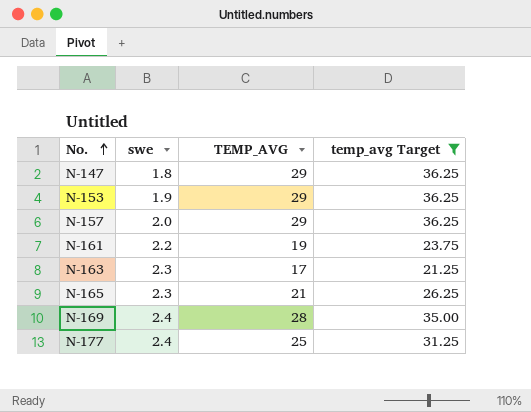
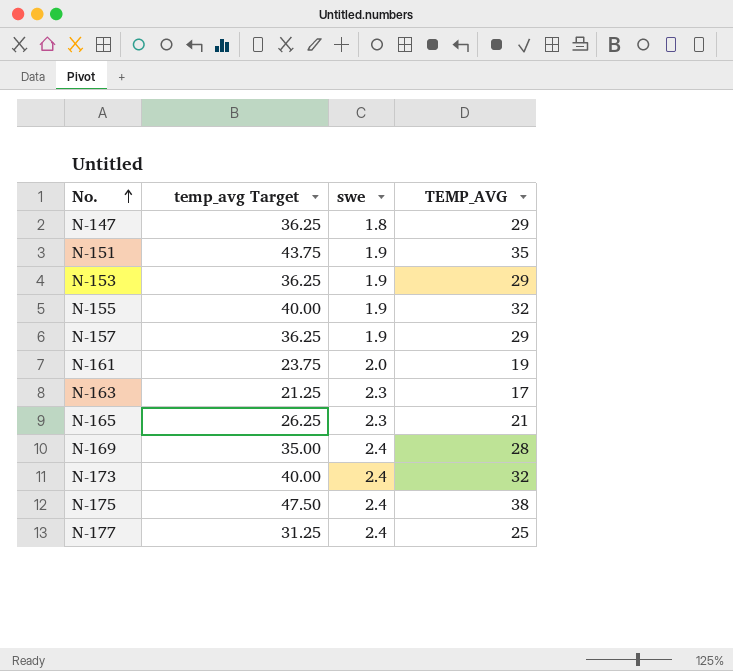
filter: temp_avg Target <= 36.25 -> none
column temp_avg Target | position: 4 -> 2
N-157 | swe: 2.0 -> 1.9
N-161 | swe: 2.2 -> 2.0

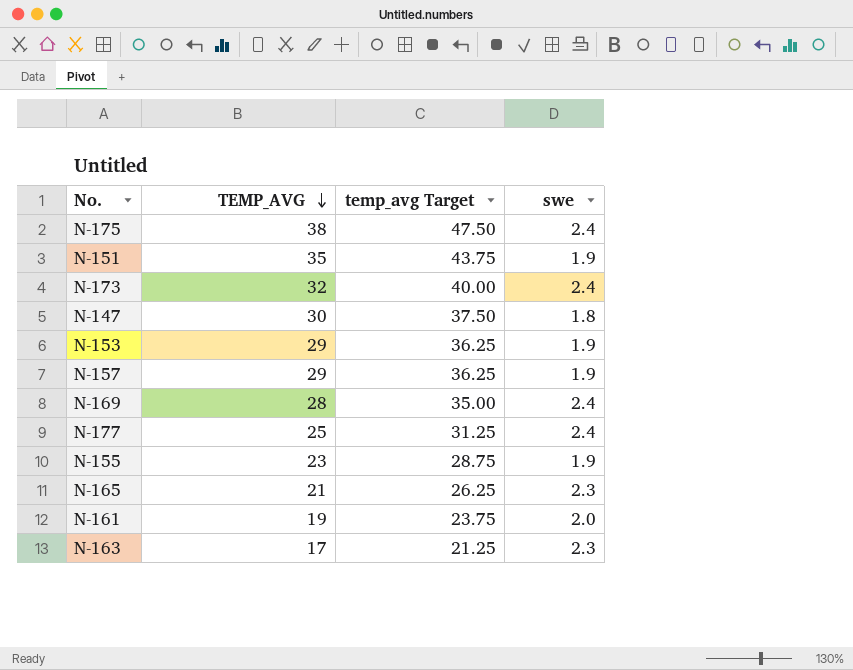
row order: No. ascending -> TEMP_AVG descending
column TEMP_AVG | position: 4 -> 2
N-147 | TEMP_AVG: 29 -> 30
N-147 | temp_avg Target: 36.25 -> 37.50
N-155 | TEMP_AVG: 32 -> 23
N-155 | temp_avg Target: 40.00 -> 28.75

